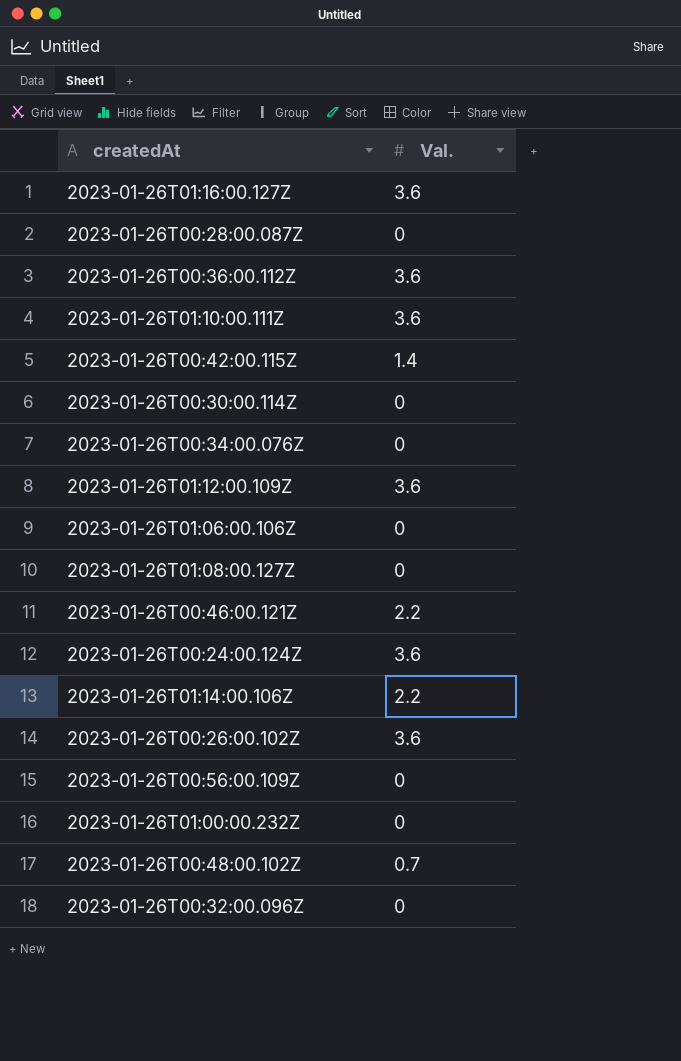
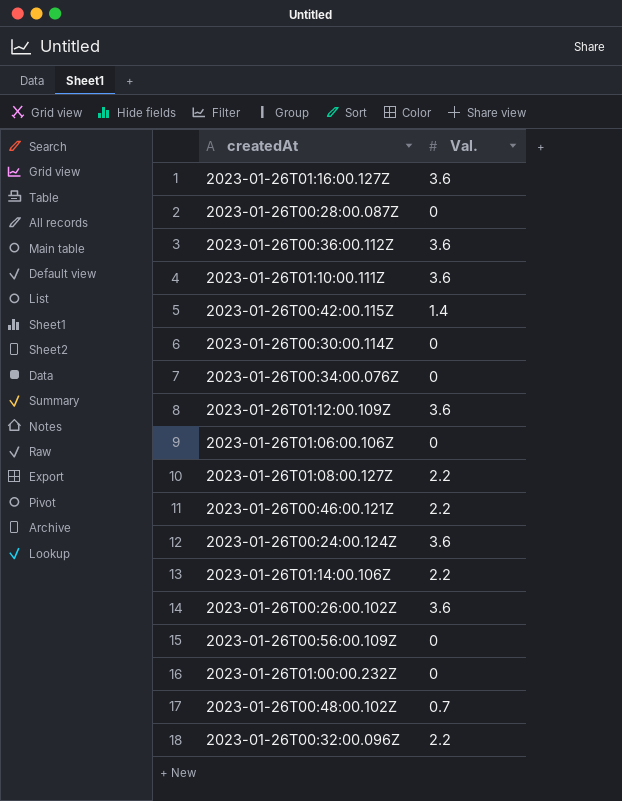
2023-01-26T01:08:00.127Z | Val.: 0 -> 2.2
2023-01-26T00:32:00.096Z | Val.: 0 -> 2.2

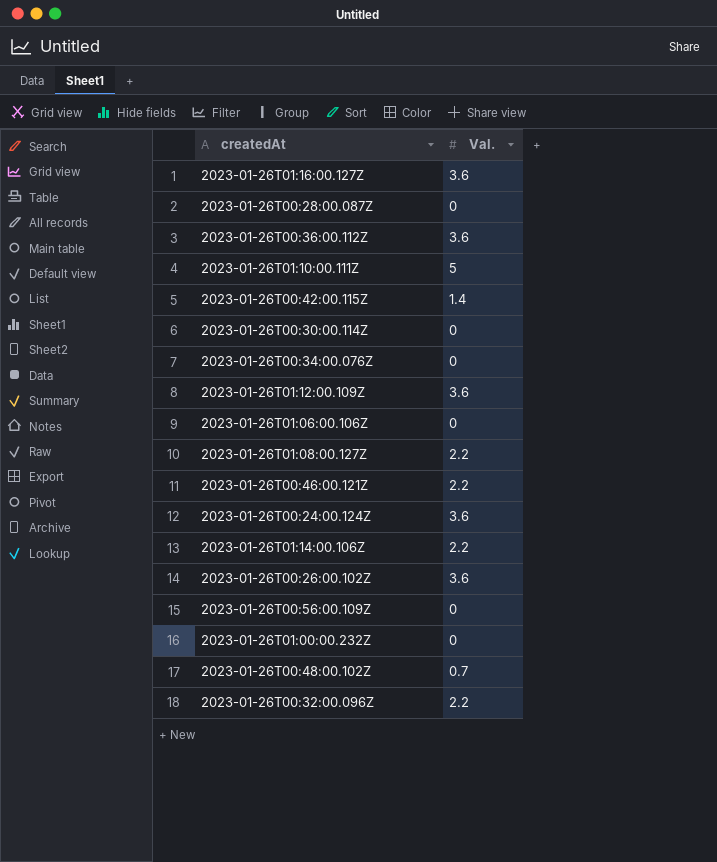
2023-01-26T01:10:00.111Z | Val.: 3.6 -> 5

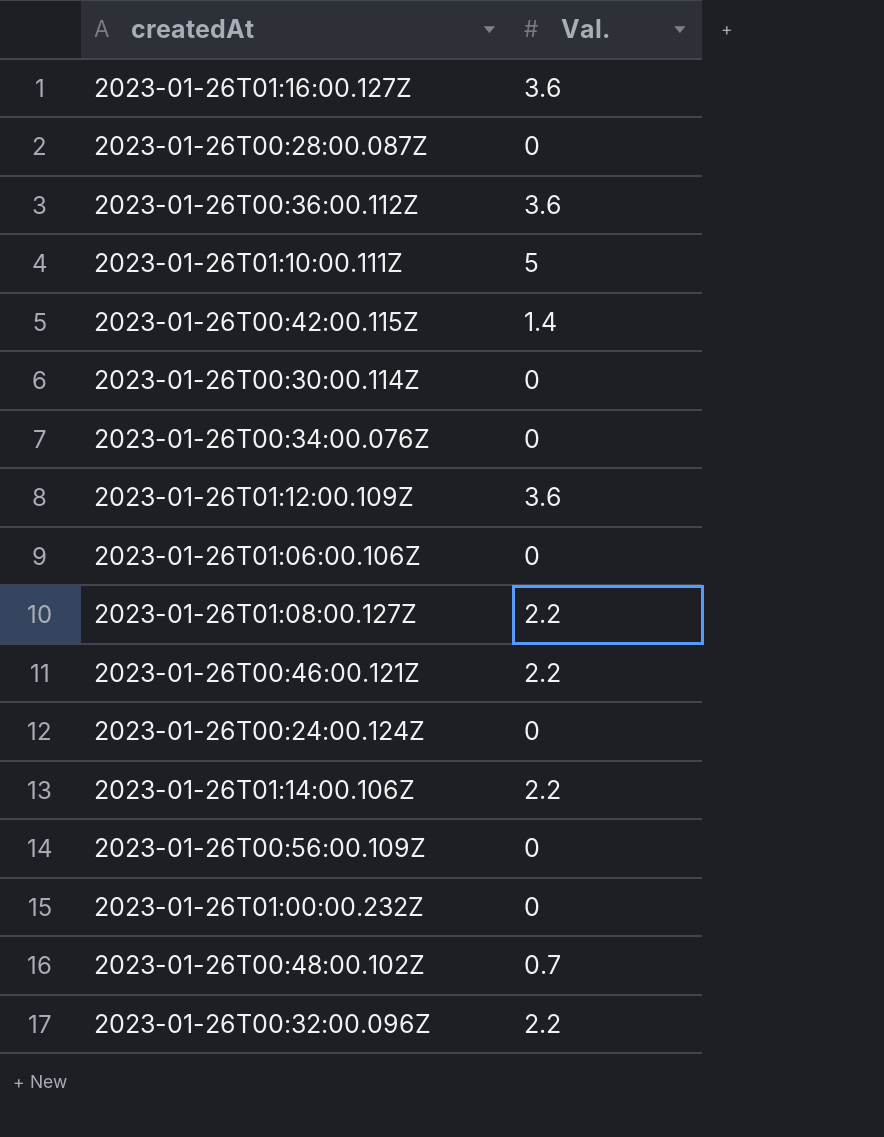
row 2023-01-26T00:26:00.102Z: 3.6 -> none
2023-01-26T00:24:00.124Z | Val.: 3.6 -> 0

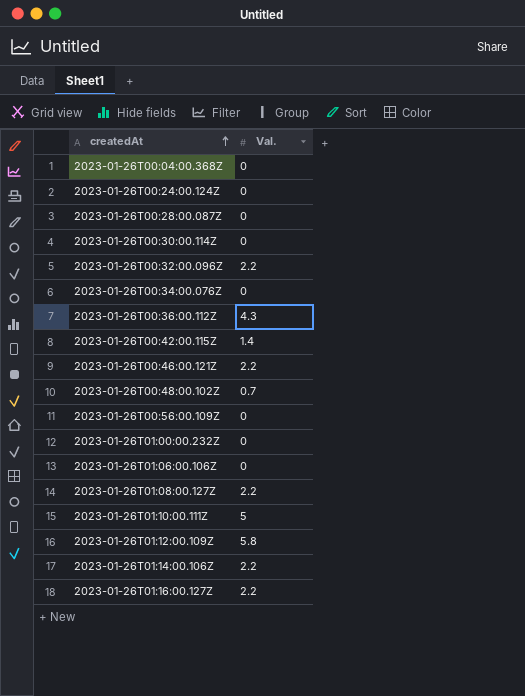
row order: none -> createdAt ascending
row 2023-01-26T00:04:00.368Z: none -> 0
2023-01-26T00:36:00.112Z | Val.: 3.6 -> 4.3
2023-01-26T01:12:00.109Z | Val.: 3.6 -> 5.8
2023-01-26T01:16:00.127Z | Val.: 3.6 -> 2.2

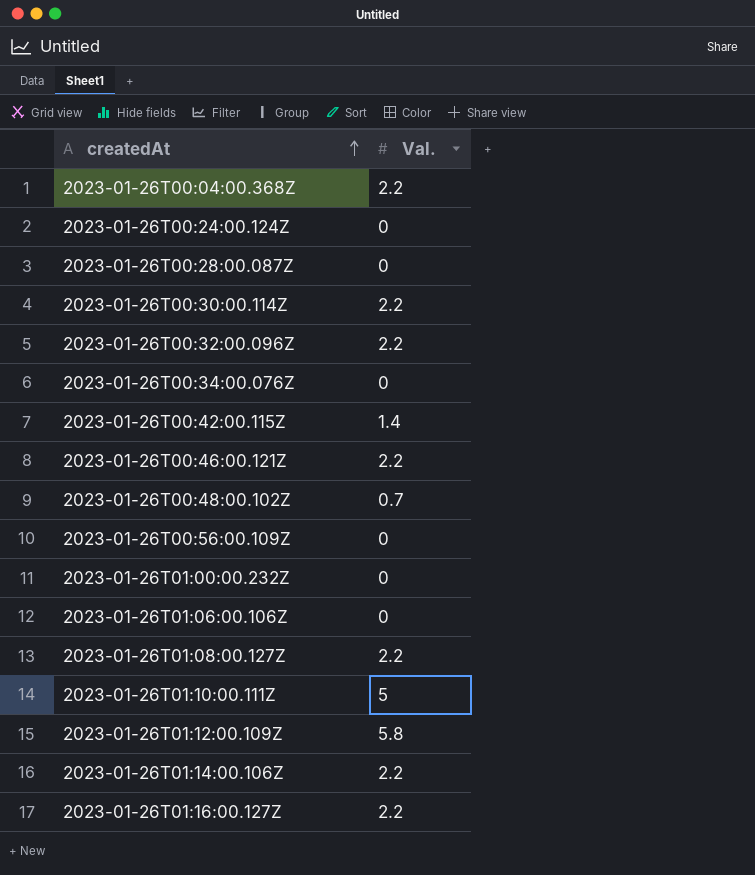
row 2023-01-26T00:36:00.112Z: 4.3 -> none
2023-01-26T00:04:00.368Z | Val.: 0 -> 2.2
2023-01-26T00:30:00.114Z | Val.: 0 -> 2.2

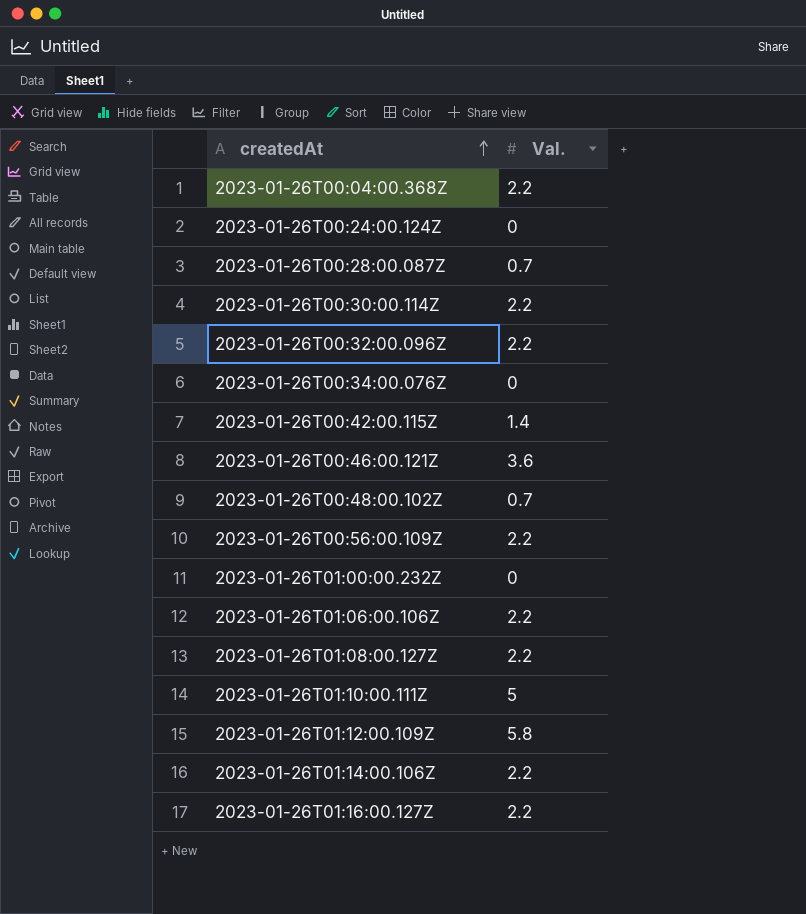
2023-01-26T00:28:00.087Z | Val.: 0 -> 0.7
2023-01-26T00:46:00.121Z | Val.: 2.2 -> 3.6
2023-01-26T00:56:00.109Z | Val.: 0 -> 2.2
2023-01-26T01:06:00.106Z | Val.: 0 -> 2.2

